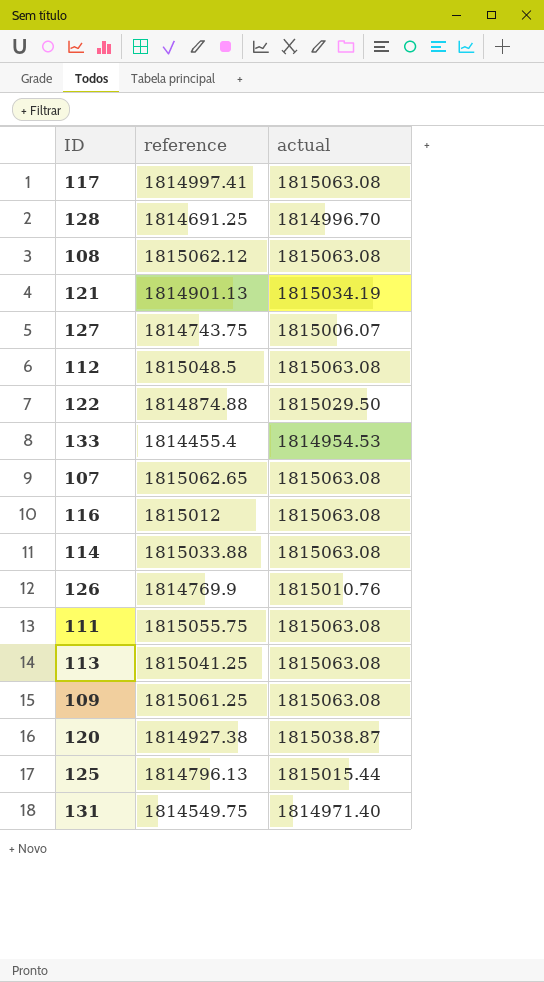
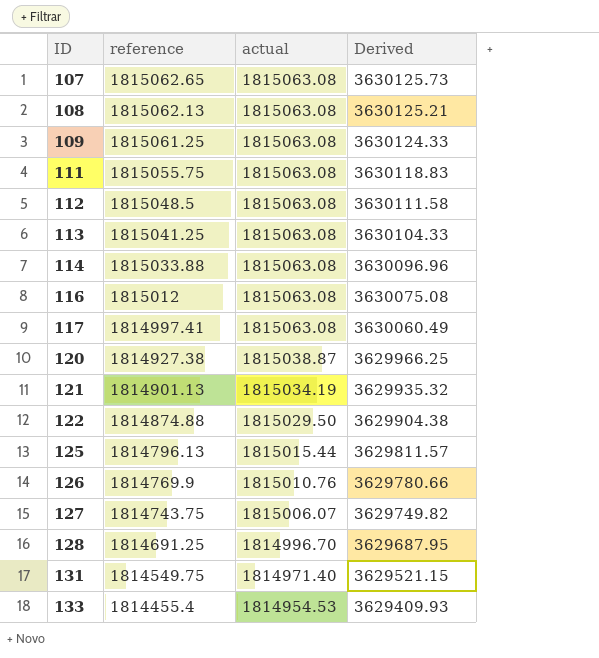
row order: none -> ID ascending
column Derived | formula: none -> [reference] + [actual]
108 | reference: 1815062.12 -> 1815062.13

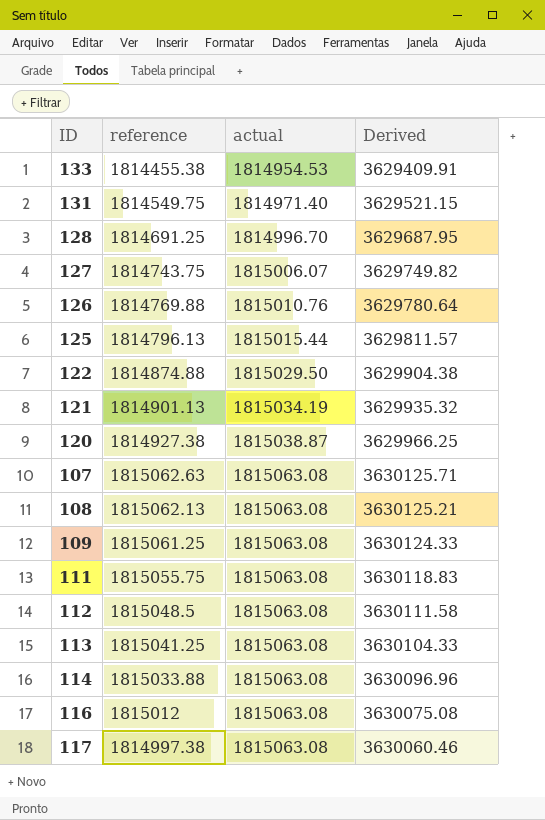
row order: ID ascending -> actual ascending
133 | reference: 1814455.4 -> 1814455.38
133 | Derived: 3629409.93 -> 3629409.91
126 | reference: 1814769.9 -> 1814769.88
126 | Derived: 3629780.66 -> 3629780.64
107 | reference: 1815062.65 -> 1815062.63
107 | Derived: 3630125.73 -> 3630125.71
117 | reference: 1814997.41 -> 1814997.38
117 | Derived: 3630060.49 -> 3630060.46

